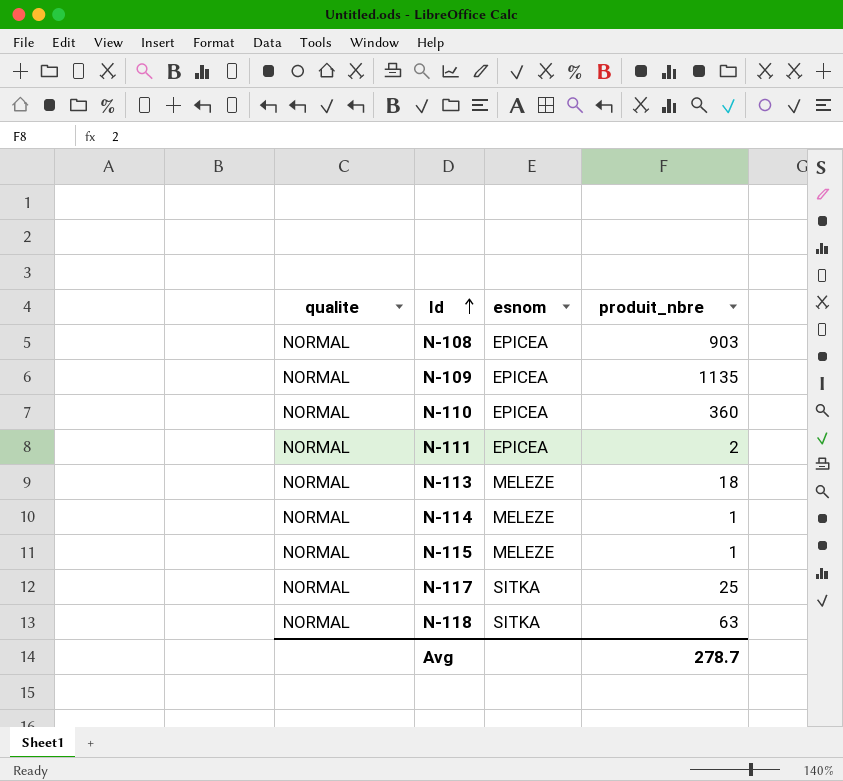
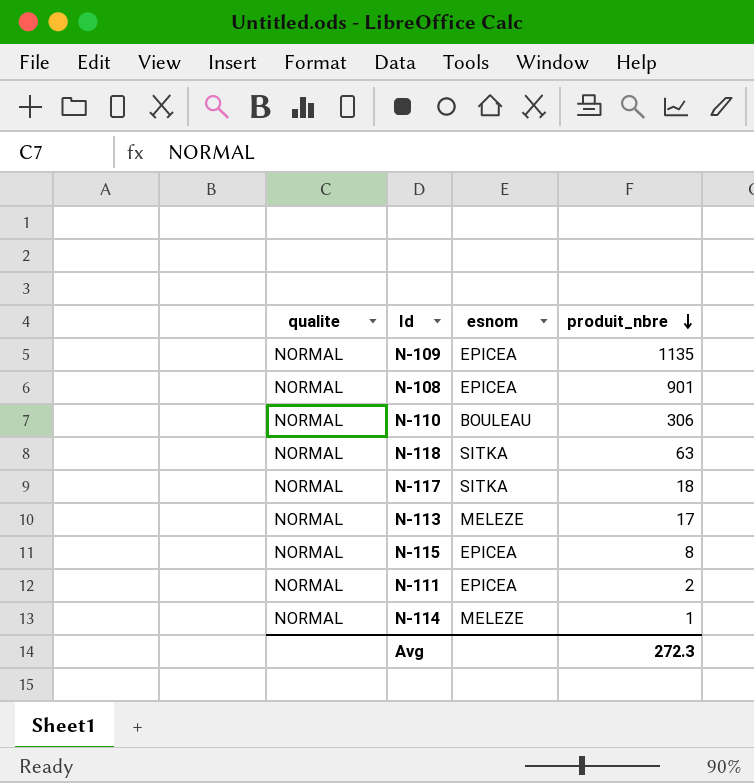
row order: Id ascending -> produit_nbre descending
N-108 | produit_nbre: 903 -> 901
N-110 | esnom: EPICEA -> BOULEAU
N-110 | produit_nbre: 360 -> 306
N-117 | produit_nbre: 25 -> 18
N-113 | produit_nbre: 18 -> 17
N-115 | esnom: MELEZE -> EPICEA
N-115 | produit_nbre: 1 -> 8
Avg | produit_nbre: 278.7 -> 272.3

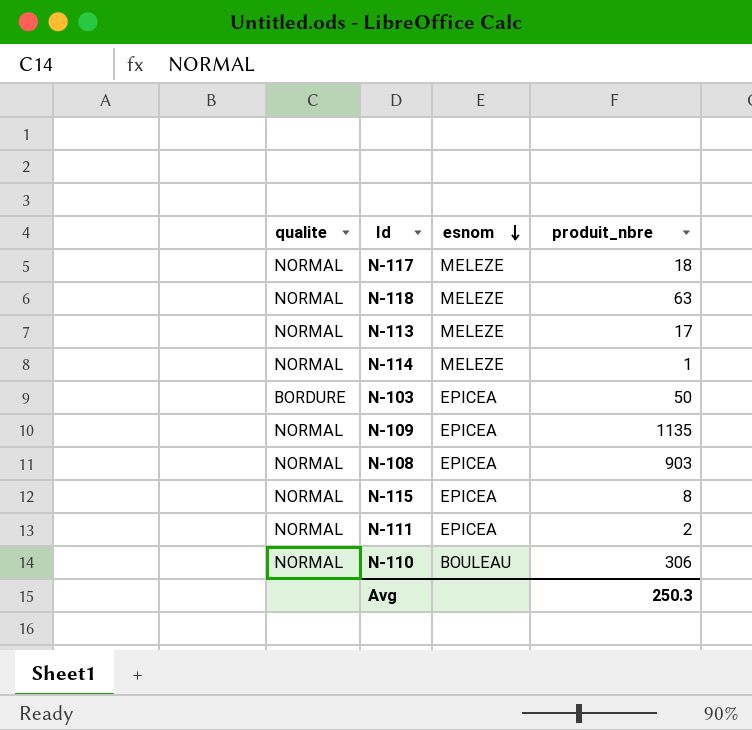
row order: produit_nbre descending -> esnom descending
N-117 | esnom: SITKA -> MELEZE
N-118 | esnom: SITKA -> MELEZE
row N-103: none -> BORDURE | EPICEA | 50
N-108 | produit_nbre: 901 -> 903
Avg | produit_nbre: 272.3 -> 250.3

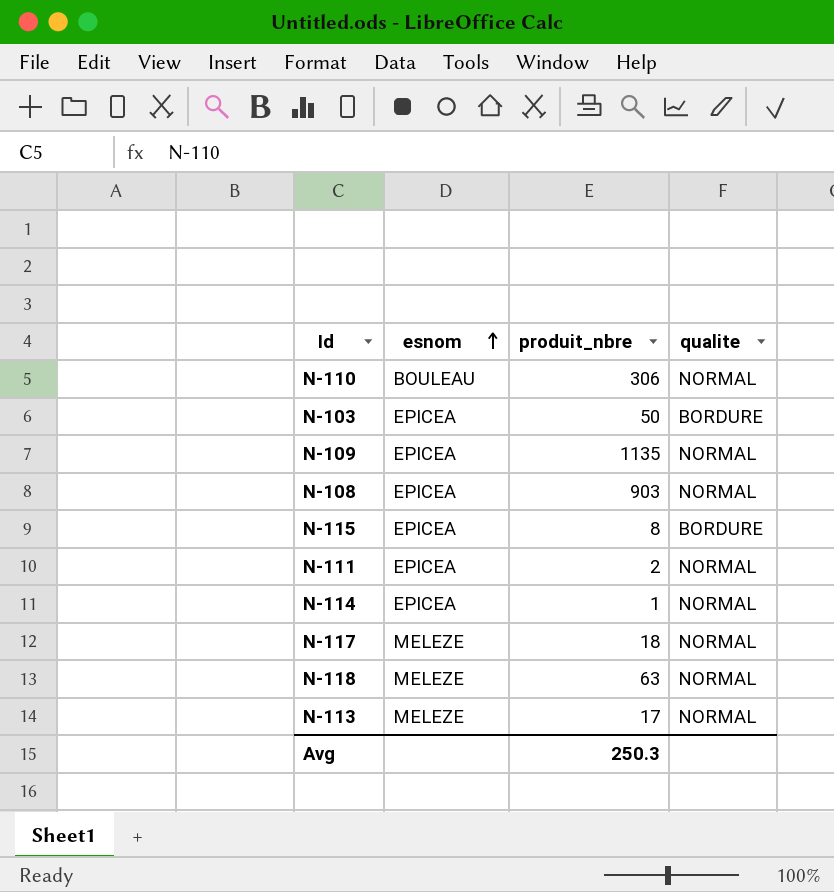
row order: esnom descending -> esnom ascending
column qualite | position: 1 -> 4
N-115 | qualite: NORMAL -> BORDURE
N-114 | esnom: MELEZE -> EPICEA

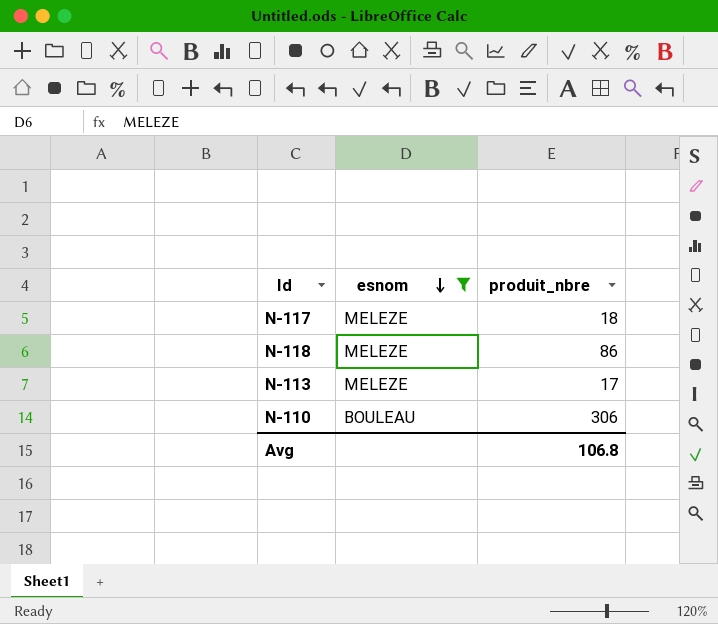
filter: none -> esnom != EPICEA
row order: esnom ascending -> esnom descending
column qualite | position: 4 -> none
N-118 | produit_nbre: 63 -> 86
Avg | produit_nbre: 250.3 -> 106.8

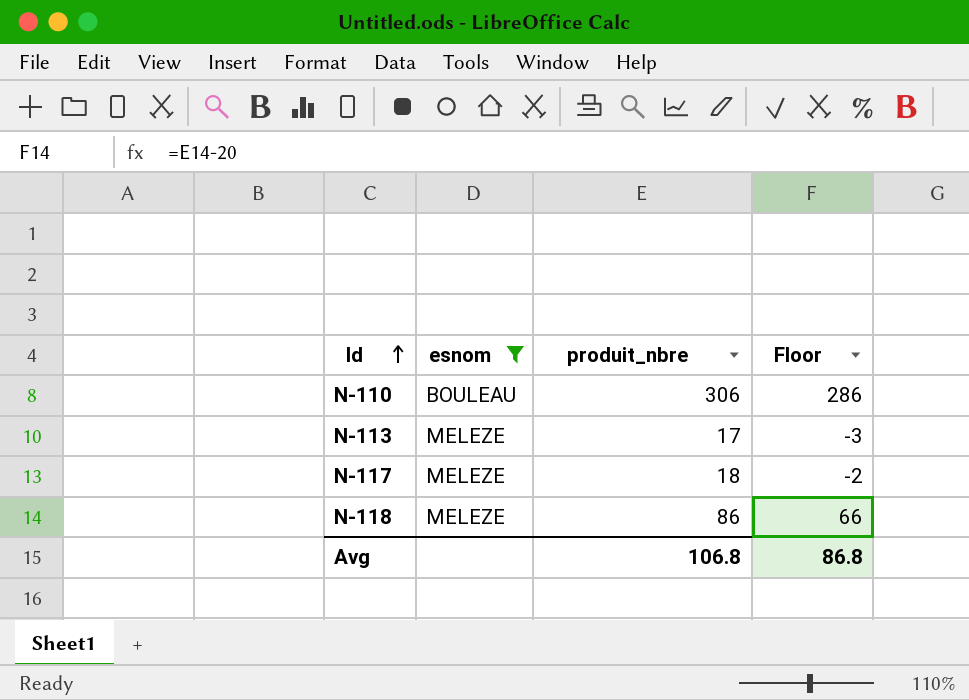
row order: esnom descending -> Id ascending
column Floor | formula: none -> [produit_nbre] - 20

